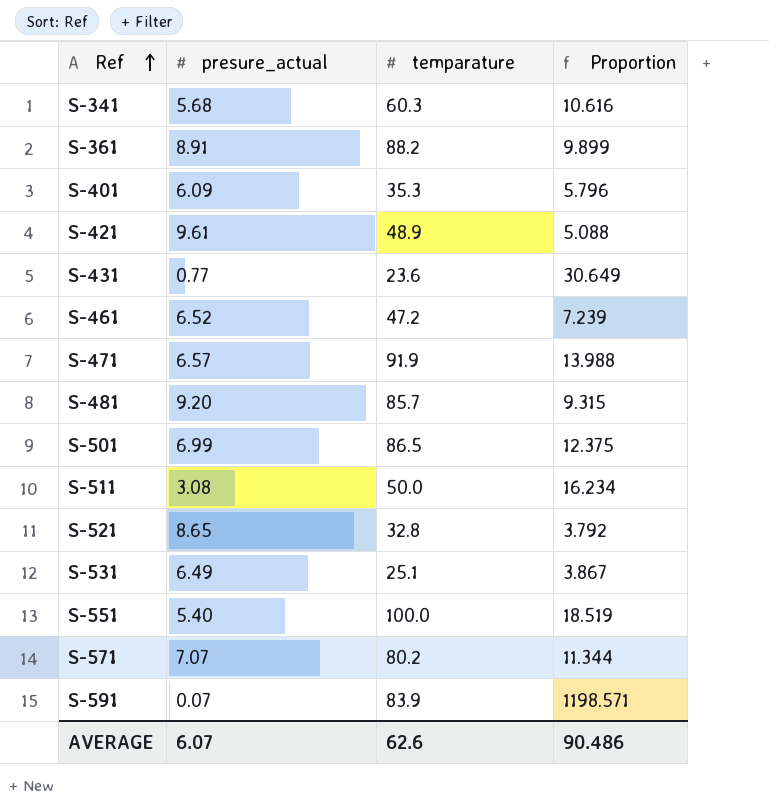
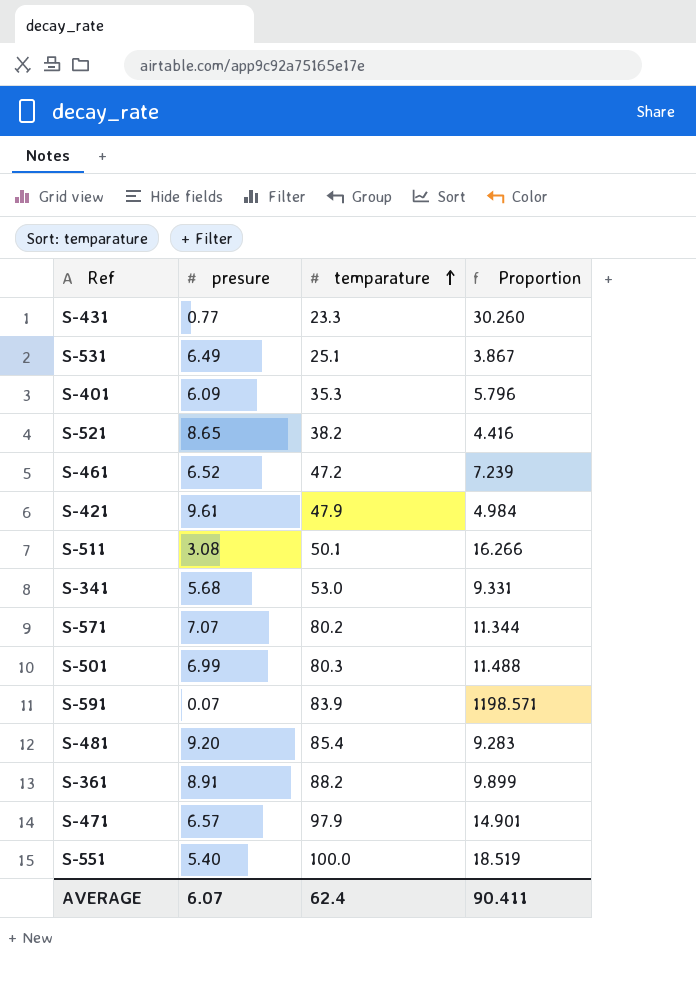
row order: Ref ascending -> temparature ascending
column name: presure_actual -> presure
S-431 | temparature: 23.6 -> 23.3
S-431 | Proportion: 30.649 -> 30.260
S-521 | temparature: 32.8 -> 38.2
S-521 | Proportion: 3.792 -> 4.416
S-421 | temparature: 48.9 -> 47.9
S-421 | Proportion: 5.088 -> 4.984
S-511 | temparature: 50.0 -> 50.1
S-511 | Proportion: 16.234 -> 16.266
S-341 | temparature: 60.3 -> 53.0
S-341 | Proportion: 10.616 -> 9.331
S-501 | temparature: 86.5 -> 80.3
S-501 | Proportion: 12.375 -> 11.488
S-481 | temparature: 85.7 -> 85.4
S-481 | Proportion: 9.315 -> 9.283
S-471 | temparature: 91.9 -> 97.9
S-471 | Proportion: 13.988 -> 14.901
AVERAGE | temparature: 62.6 -> 62.4
AVERAGE | Proportion: 90.486 -> 90.411

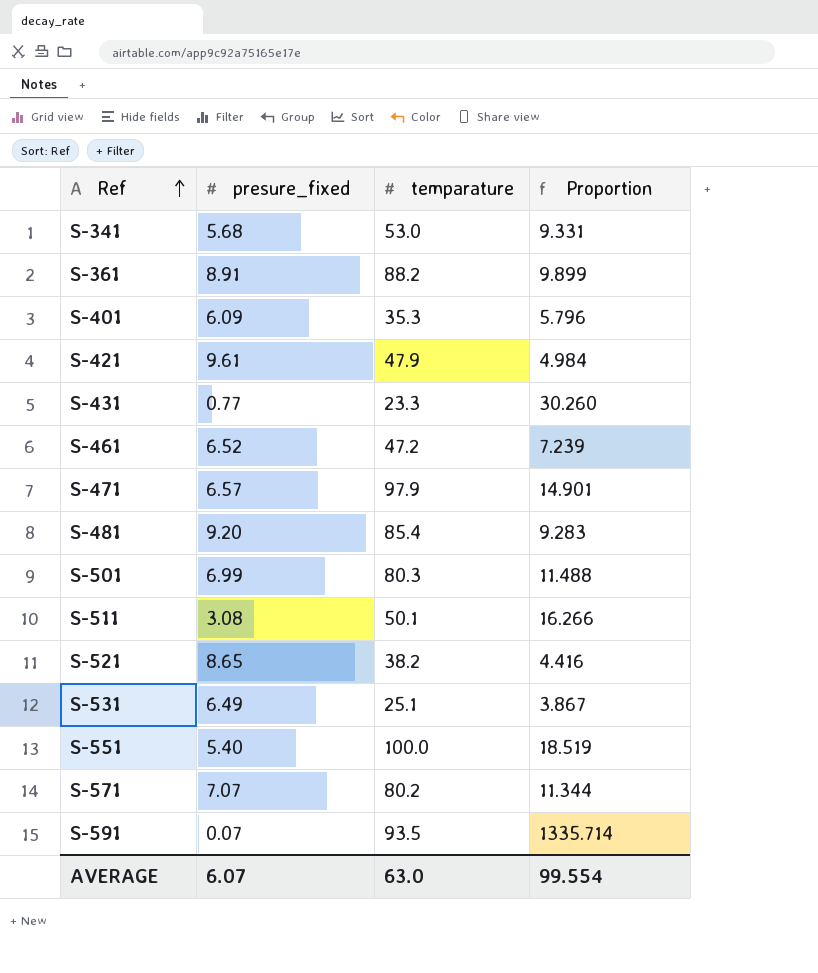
row order: temparature ascending -> Ref ascending
column name: presure -> presure_fixed
S-591 | temparature: 83.9 -> 93.5
S-591 | Proportion: 1198.571 -> 1335.714
AVERAGE | temparature: 62.4 -> 63.0
AVERAGE | Proportion: 90.411 -> 99.554

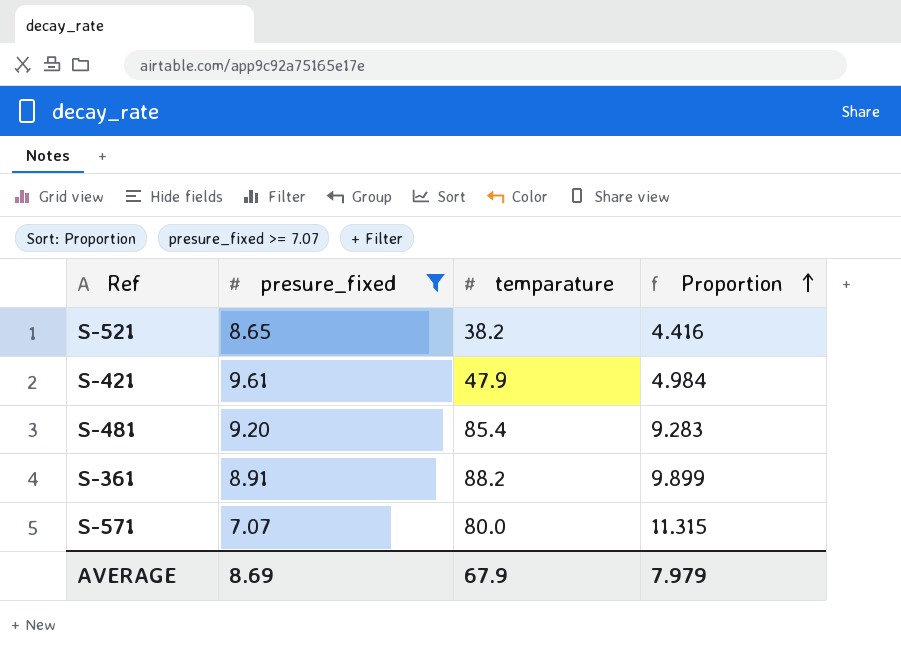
filter: none -> presure_fixed >= 7.07
row order: Ref ascending -> Proportion ascending
S-571 | temparature: 80.2 -> 80.0
S-571 | Proportion: 11.344 -> 11.315
AVERAGE | presure_fixed: 6.07 -> 8.69
AVERAGE | temparature: 63.0 -> 67.9
AVERAGE | Proportion: 99.554 -> 7.979

